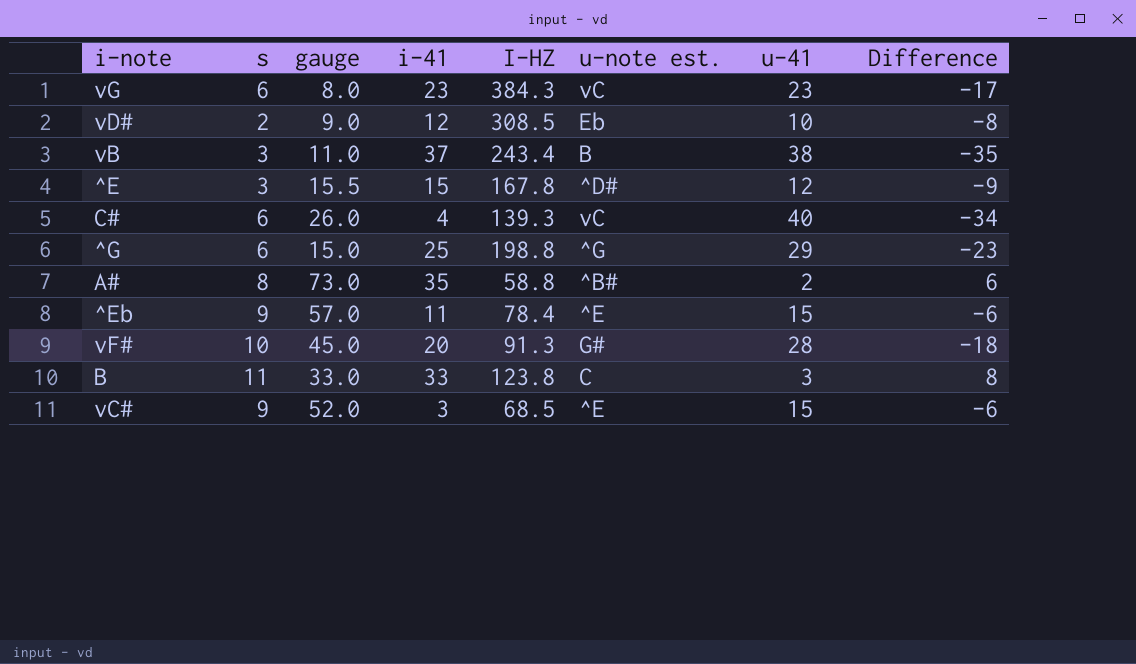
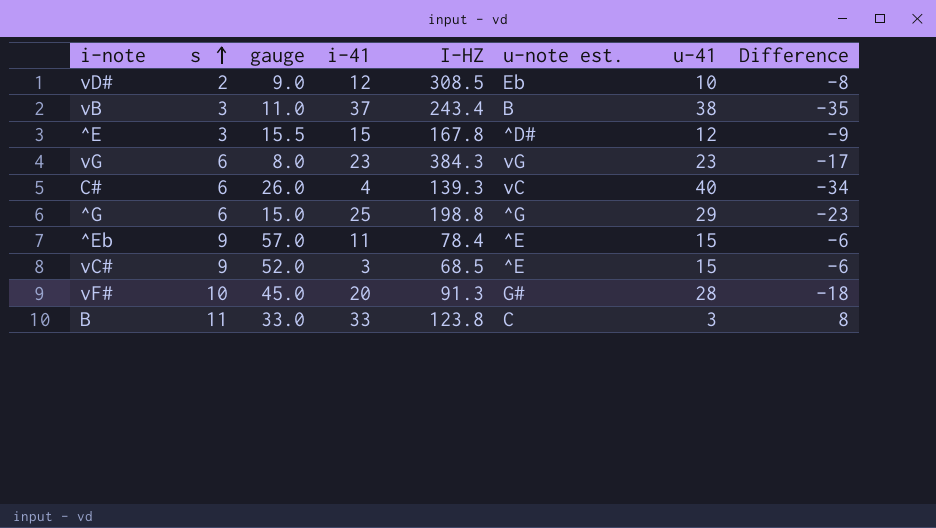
row order: none -> s ascending
row A#: 8 | 73.0 | 35 | 58.8 | ^B# | 2 | 6 -> none
vG | u-note est.: vC -> vG

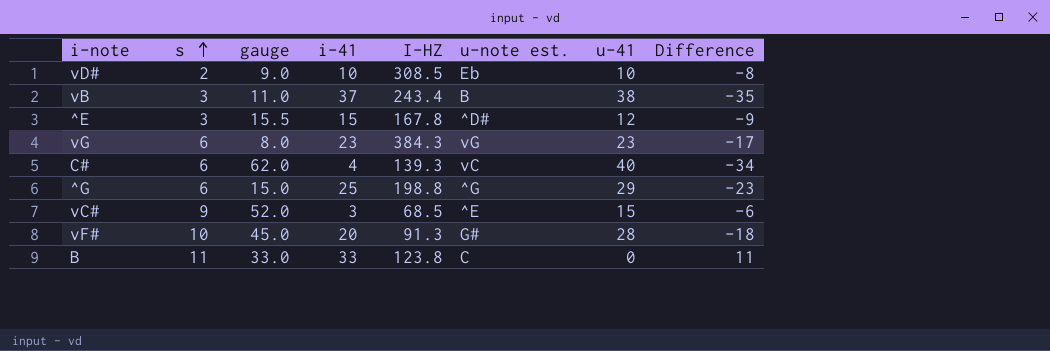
row ^Eb: 9 | 57.0 | 11 | 78.4 | ^E | 15 | -6 -> none
vD# | i-41: 12 -> 10
C# | gauge: 26.0 -> 62.0
B | u-41: 3 -> 0
B | Difference: 8 -> 11

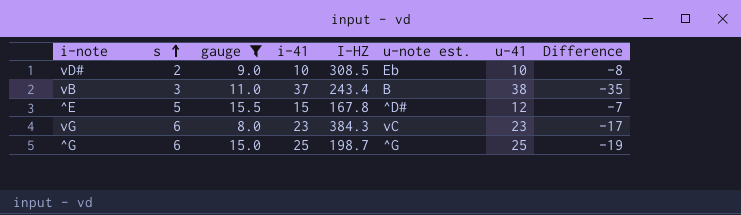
filter: none -> gauge <= 15.5
^E | s: 3 -> 5
^E | Difference: -9 -> -7
vG | u-note est.: vG -> vC
^G | I-HZ: 198.8 -> 198.7
^G | u-41: 29 -> 25
^G | Difference: -23 -> -19

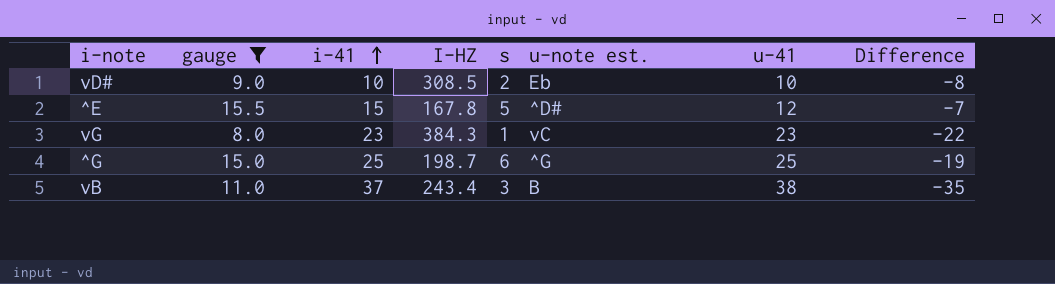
row order: s ascending -> i-41 ascending
column s | position: 2 -> 5
vG | s: 6 -> 1
vG | Difference: -17 -> -22

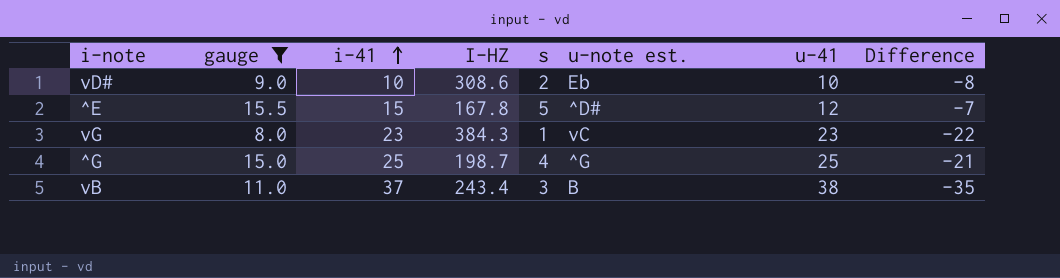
vD# | I-HZ: 308.5 -> 308.6
^G | s: 6 -> 4
^G | Difference: -19 -> -21

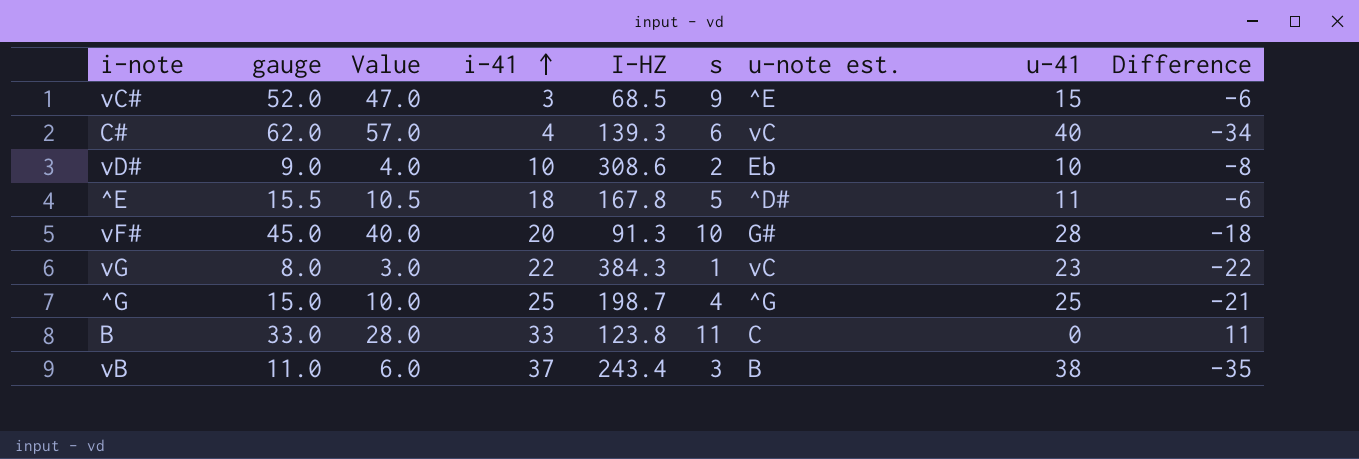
filter: gauge <= 15.5 -> none
column Value | formula: none -> [gauge] - 5
^E | i-41: 15 -> 18
^E | u-41: 12 -> 11
^E | Difference: -7 -> -6
vG | i-41: 23 -> 22

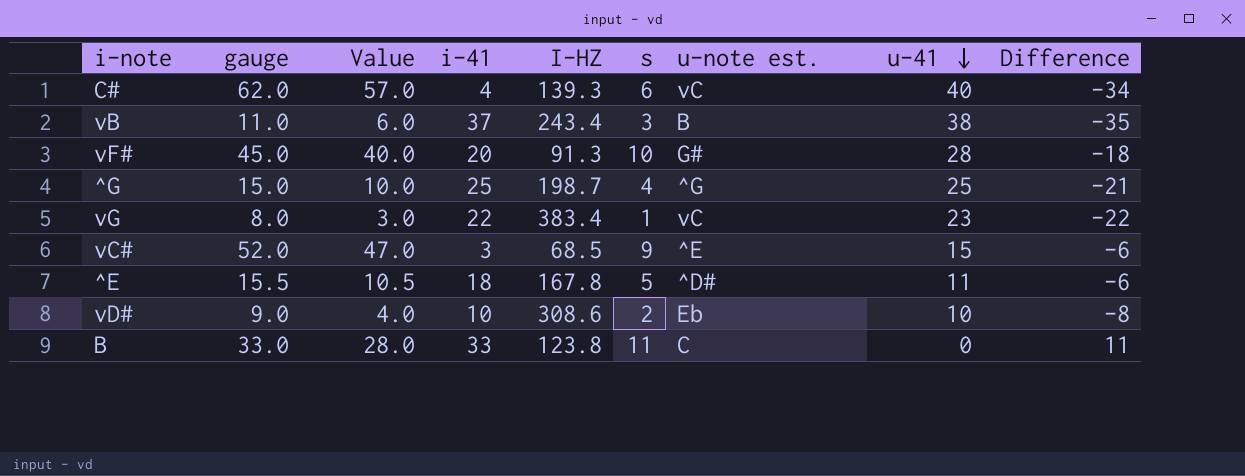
row order: i-41 ascending -> u-41 descending
vG | I-HZ: 384.3 -> 383.4

